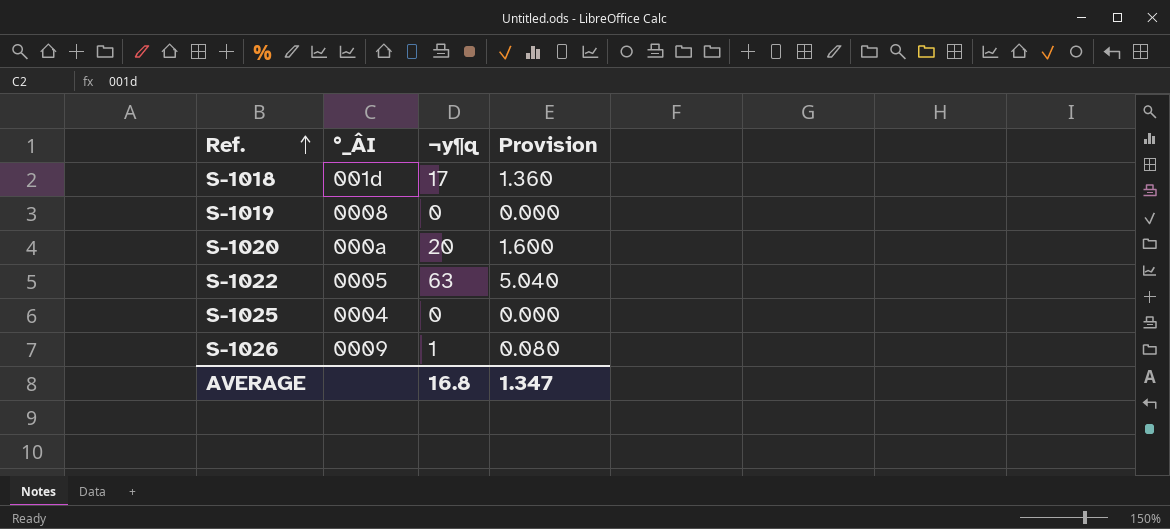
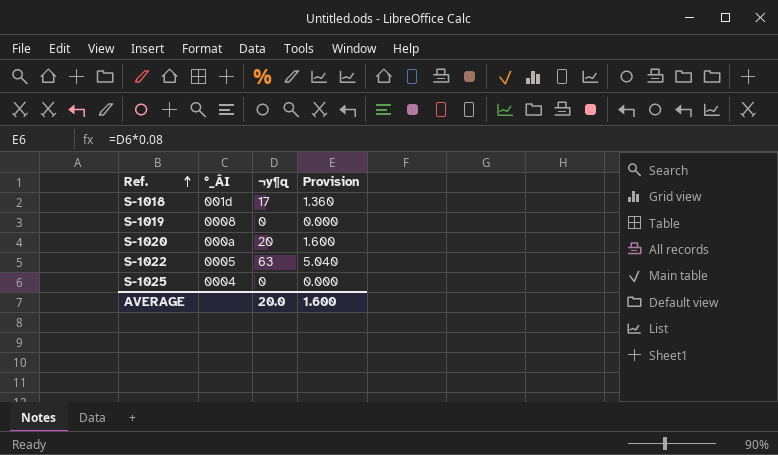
row S-1026: 0009 | 1 | 0.080 -> none
AVERAGE | ¬y¶q: 16.8 -> 20.0
AVERAGE | Provision: 1.347 -> 1.600

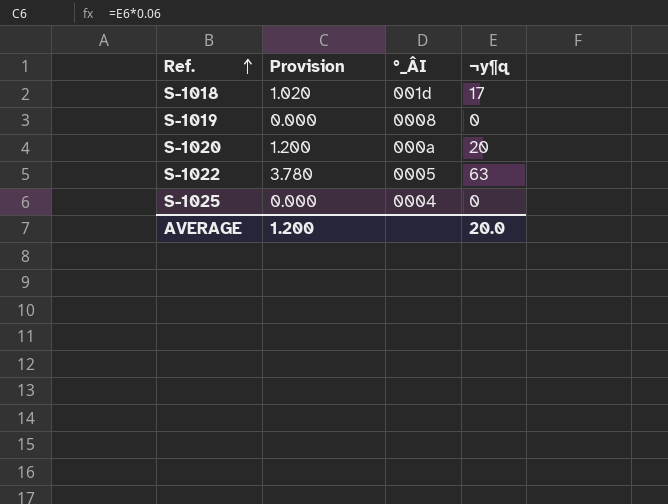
column Provision | formula: [¬y¶q] * 0.08 -> [¬y¶q] * 0.06
column Provision | position: 4 -> 2
AVERAGE | Provision: 1.600 -> 1.200

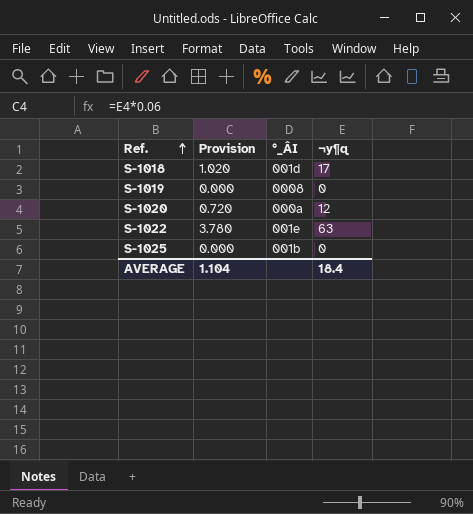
S-1020 | Provision: 1.200 -> 0.720
S-1020 | ¬y¶q: 20 -> 12
S-1022 | °_ÂI: 0005 -> 001e
S-1025 | °_ÂI: 0004 -> 001b
AVERAGE | Provision: 1.200 -> 1.104
AVERAGE | ¬y¶q: 20.0 -> 18.4

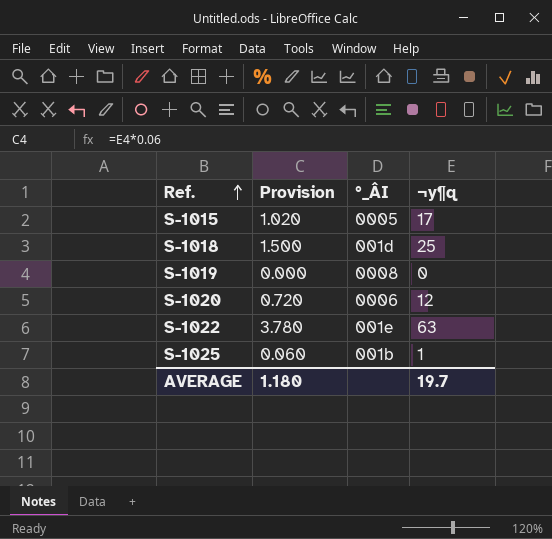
row S-1015: none -> 1.020 | 0005 | 17
S-1018 | Provision: 1.020 -> 1.500
S-1018 | ¬y¶q: 17 -> 25
S-1020 | °_ÂI: 000a -> 0006
S-1025 | Provision: 0.000 -> 0.060
S-1025 | ¬y¶q: 0 -> 1
AVERAGE | Provision: 1.104 -> 1.180
AVERAGE | ¬y¶q: 18.4 -> 19.7

